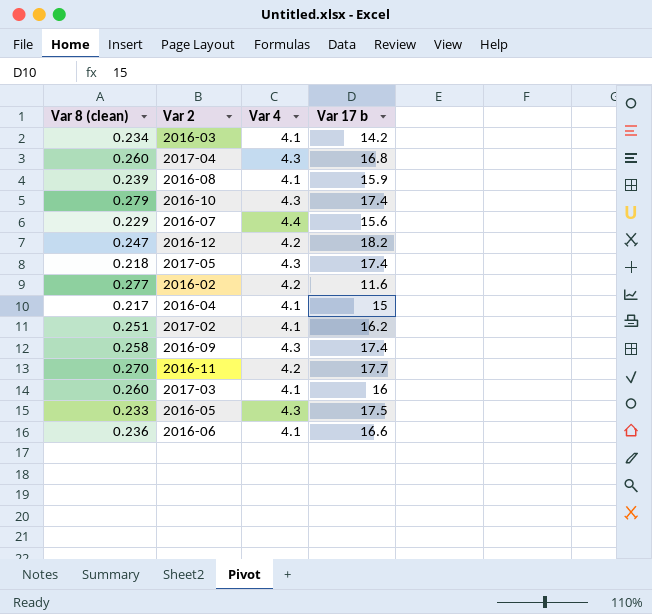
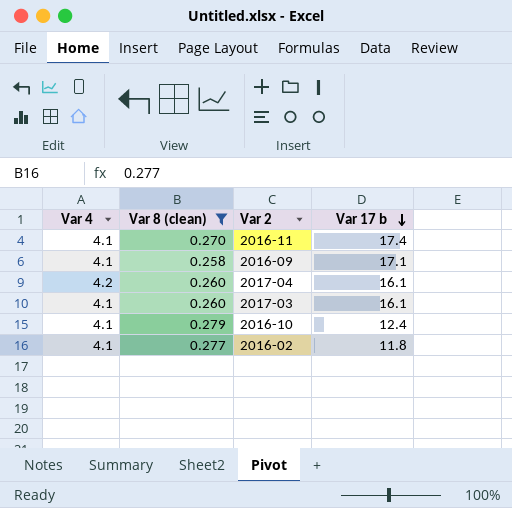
filter: none -> Var 8 (clean) >= 0.258
row order: none -> Var 17 b descending
column Var 4 | position: 3 -> 1
2016-11 | Var 4: 4.2 -> 4.1
2016-11 | Var 17 b: 17.7 -> 17.4
2016-09 | Var 4: 4.3 -> 4.1
2016-09 | Var 17 b: 17.4 -> 17.1
2017-04 | Var 4: 4.3 -> 4.2
2017-04 | Var 17 b: 16.8 -> 16.1
2017-03 | Var 17 b: 16 -> 16.1
2016-10 | Var 4: 4.3 -> 4.1
2016-10 | Var 17 b: 17.4 -> 12.4
2016-02 | Var 4: 4.2 -> 4.1
2016-02 | Var 17 b: 11.6 -> 11.8

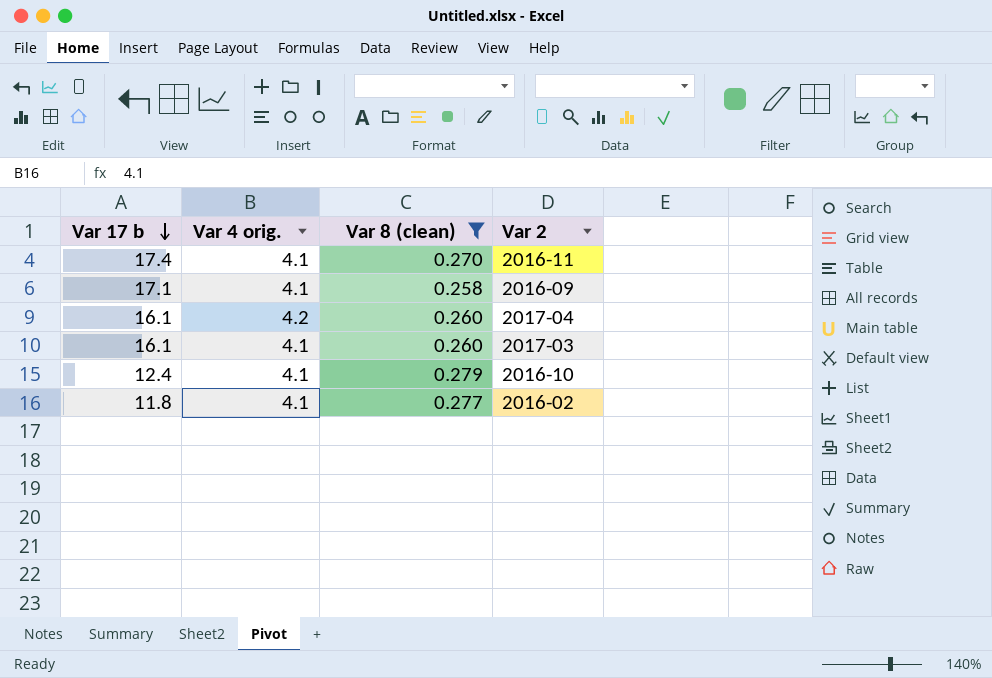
column Var 17 b | position: 4 -> 1
column name: Var 4 -> Var 4 orig.

